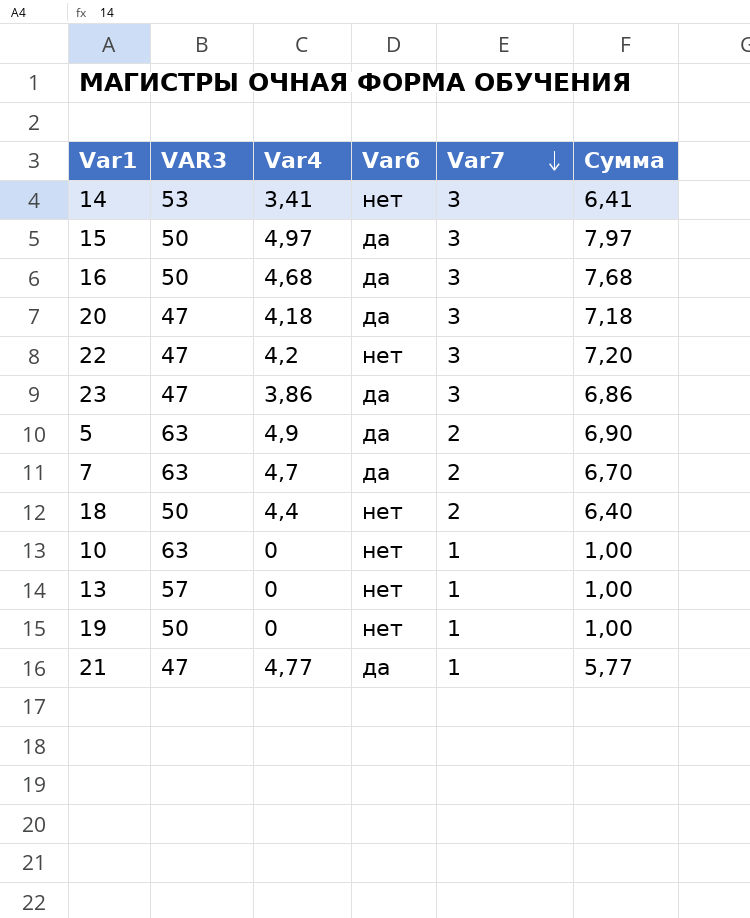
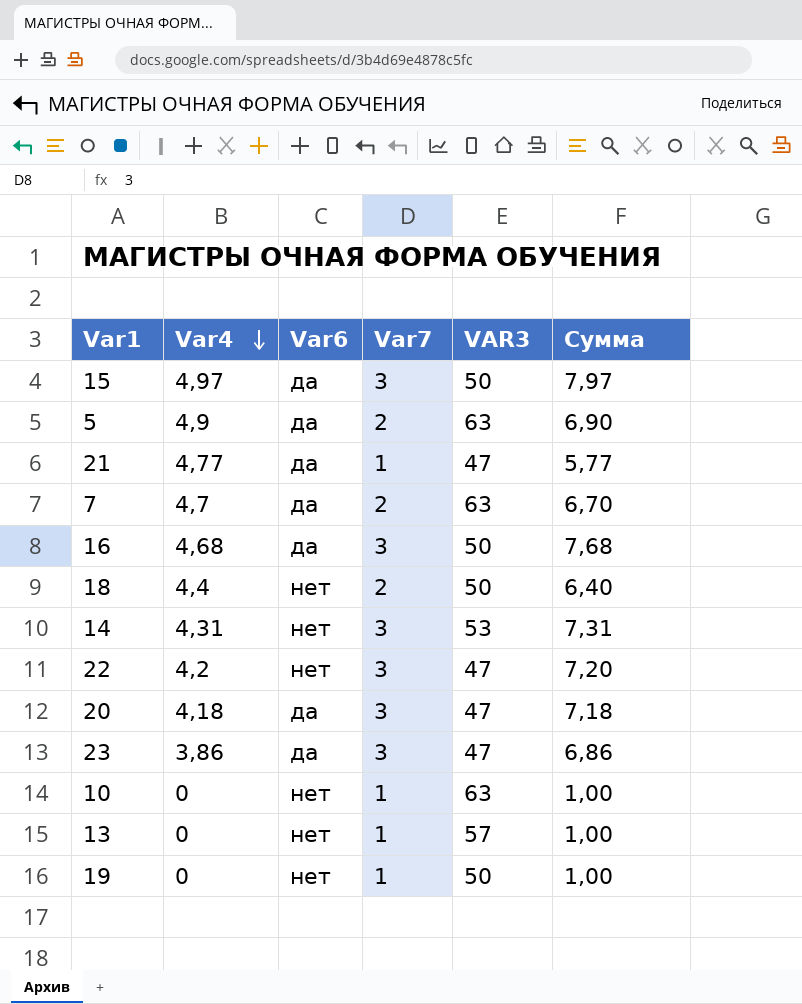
row order: Var7 descending -> Var4 descending
column VAR3 | position: 2 -> 5
14 | Var4: 3,41 -> 4,31
14 | Сумма: 6,41 -> 7,31

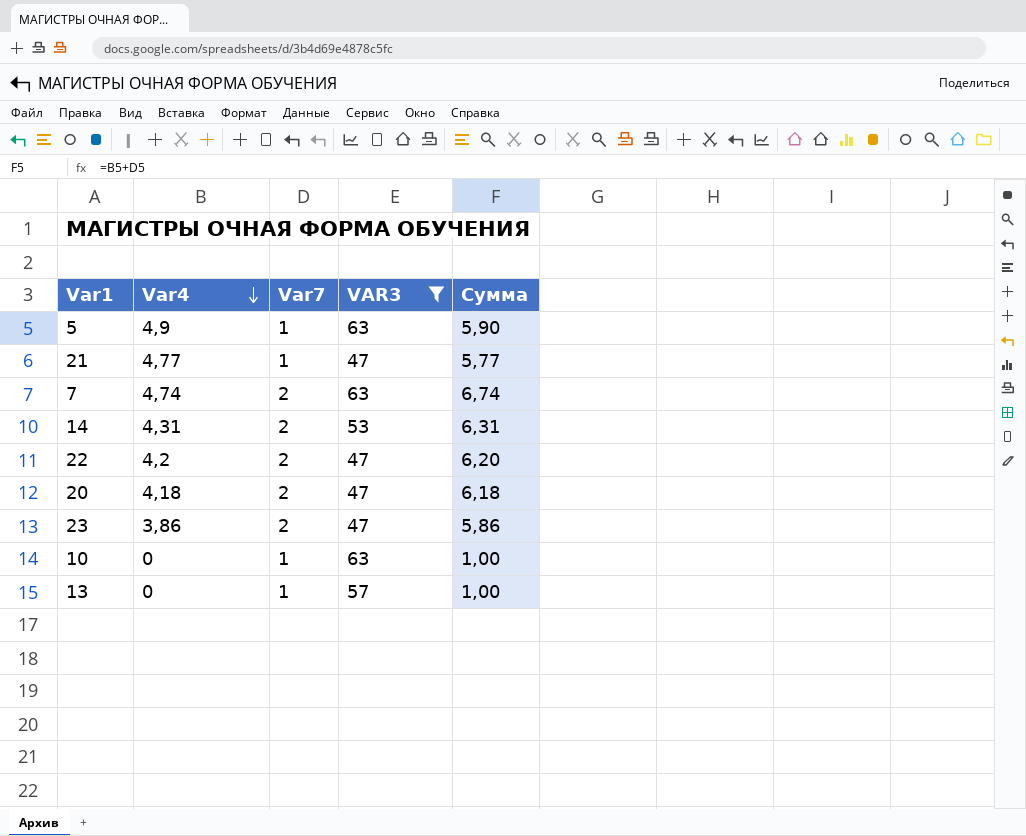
filter: none -> VAR3 != 50
column Var6 | position: 3 -> none
5 | Var7: 2 -> 1
5 | Сумма: 6,90 -> 5,90
7 | Var4: 4,7 -> 4,74
7 | Сумма: 6,70 -> 6,74
14 | Var7: 3 -> 2
14 | Сумма: 7,31 -> 6,31
22 | Var7: 3 -> 2
22 | Сумма: 7,20 -> 6,20
20 | Var7: 3 -> 2
20 | Сумма: 7,18 -> 6,18
23 | Var7: 3 -> 2
23 | Сумма: 6,86 -> 5,86

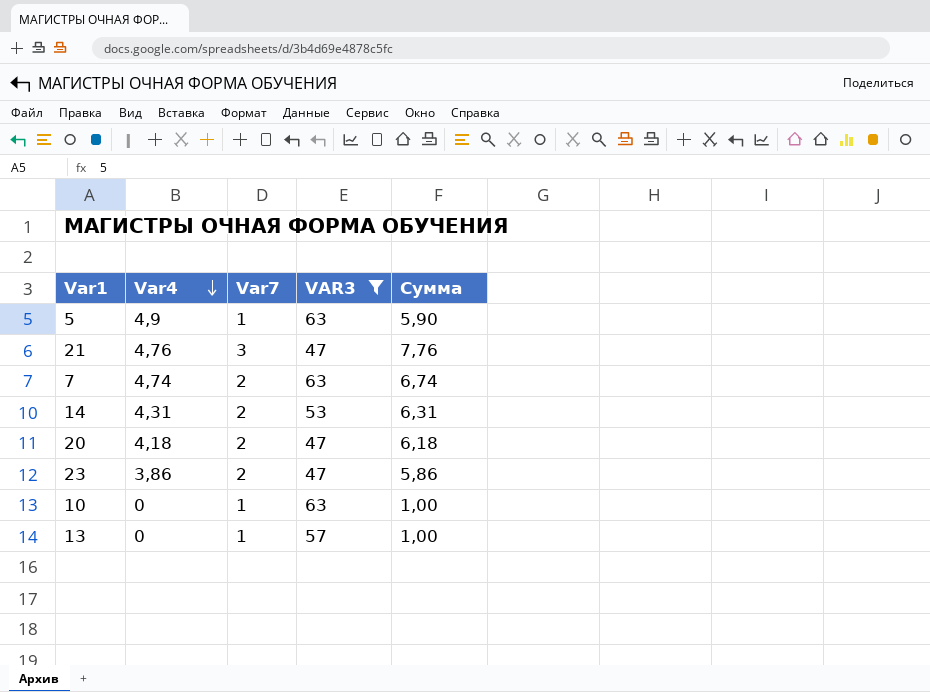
row 22: 4,2 | 2 | 47 | 6,20 -> none
21 | Var4: 4,77 -> 4,76
21 | Var7: 1 -> 3
21 | Сумма: 5,77 -> 7,76

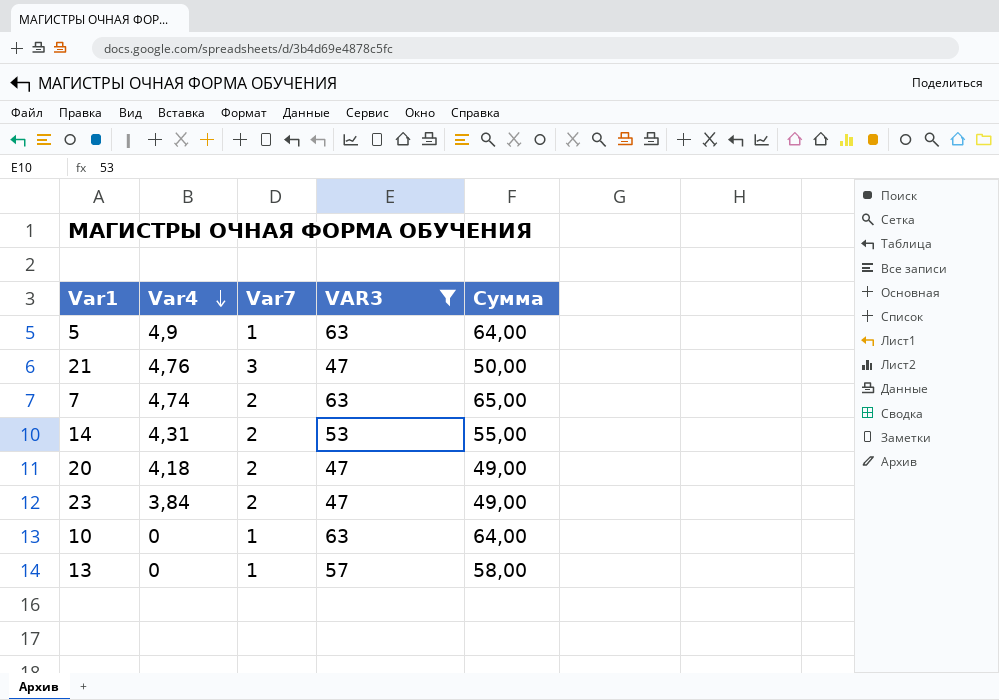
column Сумма | formula: [Var4] + [Var7] -> [Var7] + [VAR3]
23 | Var4: 3,86 -> 3,84

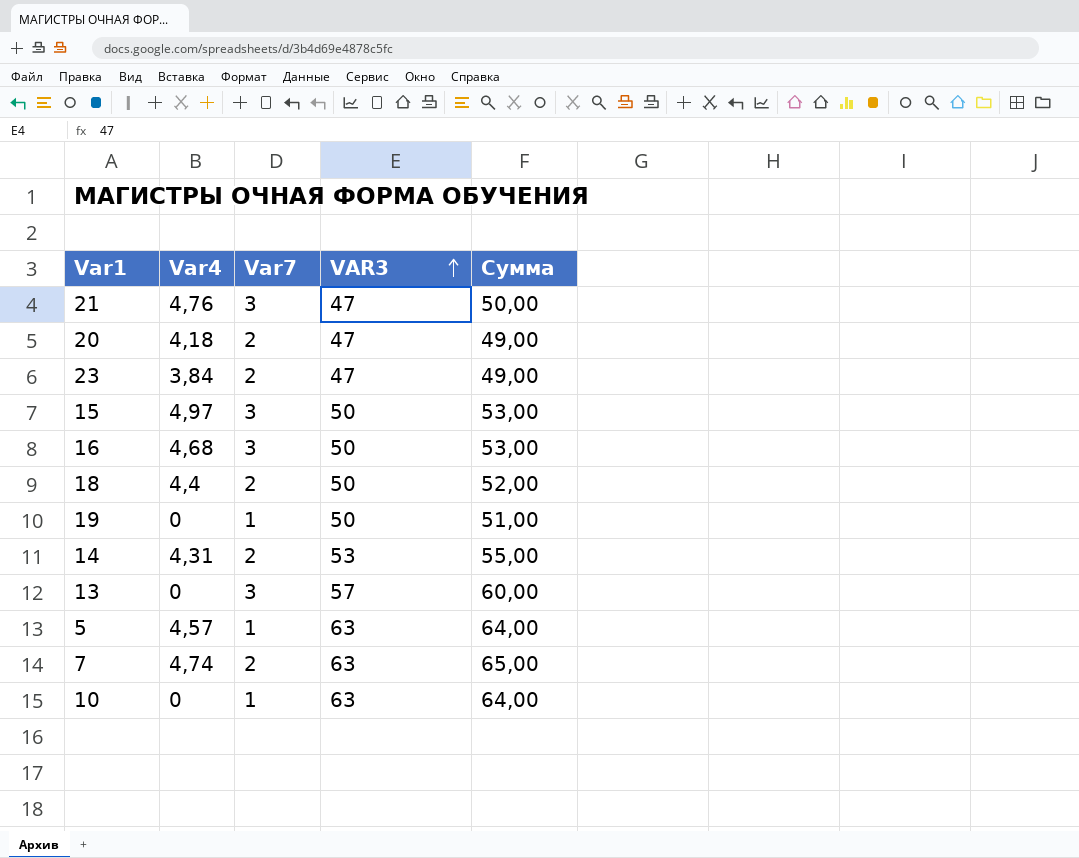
filter: VAR3 != 50 -> none
row order: Var4 descending -> VAR3 ascending
13 | Var7: 1 -> 3
13 | Сумма: 58,00 -> 60,00
5 | Var4: 4,9 -> 4,57

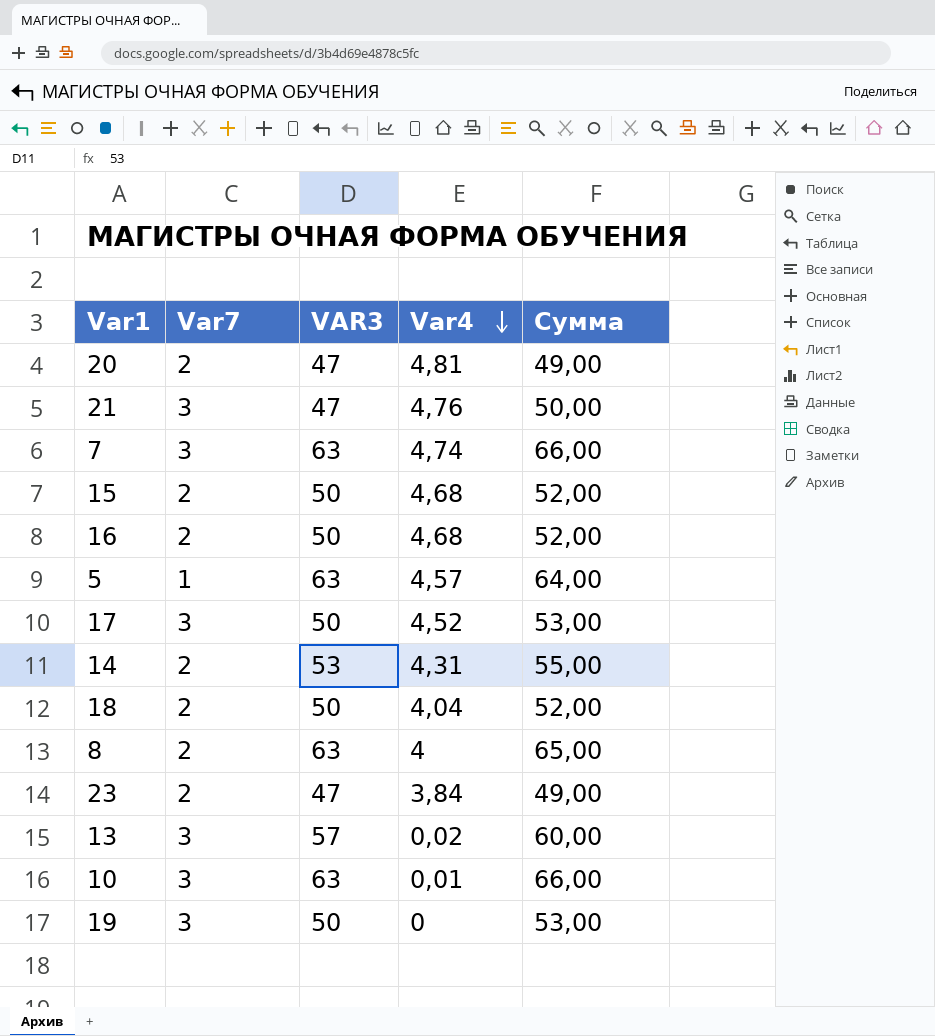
row order: VAR3 ascending -> Var4 descending
column Var4 | position: 2 -> 4
20 | Var4: 4,18 -> 4,81
7 | Var7: 2 -> 3
7 | Сумма: 65,00 -> 66,00
15 | Var7: 3 -> 2
15 | Var4: 4,97 -> 4,68
15 | Сумма: 53,00 -> 52,00
16 | Var7: 3 -> 2
16 | Сумма: 53,00 -> 52,00
row 17: none -> 3 | 50 | 4,52 | 53,00
18 | Var4: 4,4 -> 4,04
row 8: none -> 2 | 63 | 4 | 65,00
13 | Var4: 0 -> 0,02
10 | Var7: 1 -> 3
10 | Var4: 0 -> 0,01
10 | Сумма: 64,00 -> 66,00
19 | Var7: 1 -> 3
19 | Сумма: 51,00 -> 53,00

